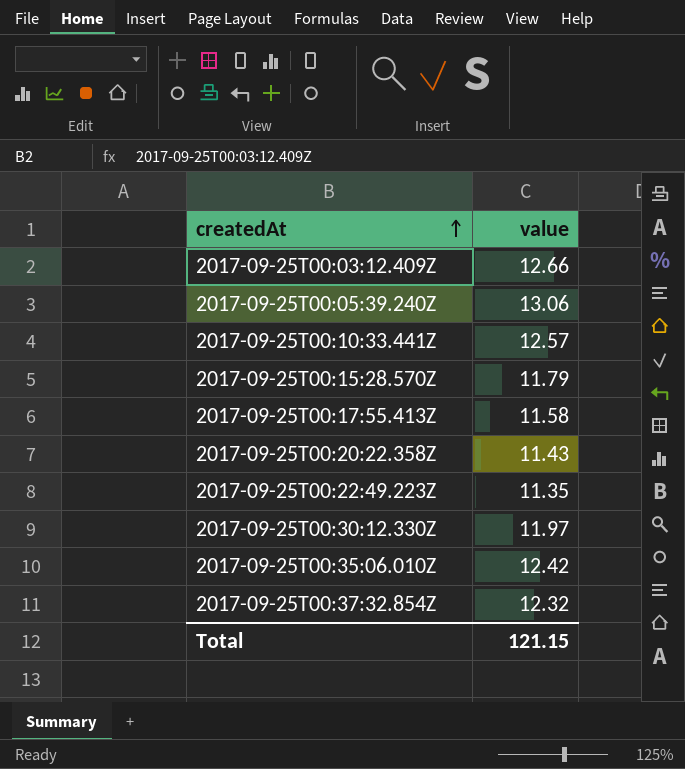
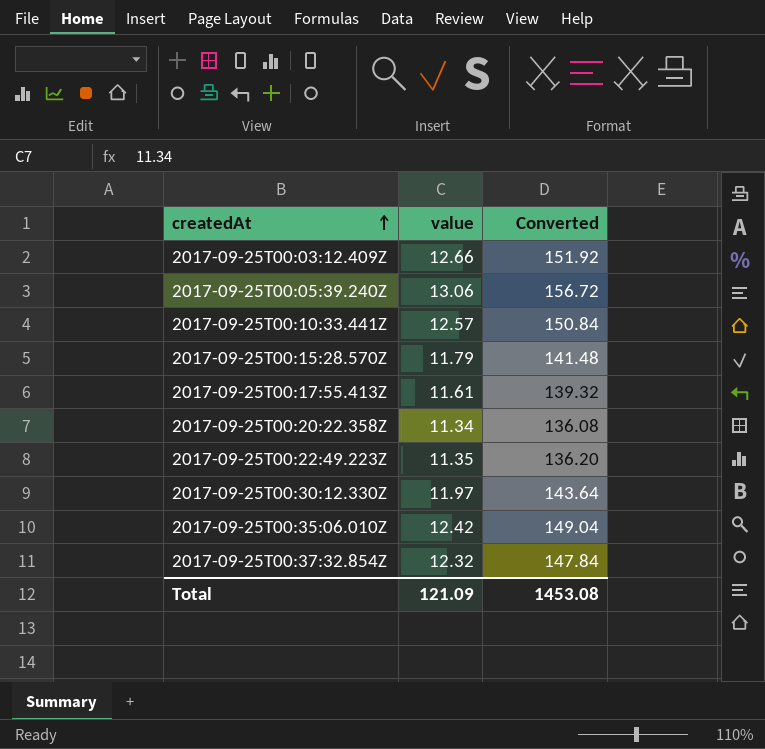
column Converted | formula: none -> [value] * 12
2017-09-25T00:17:55.413Z | value: 11.58 -> 11.61
2017-09-25T00:20:22.358Z | value: 11.43 -> 11.34
Total | value: 121.15 -> 121.09

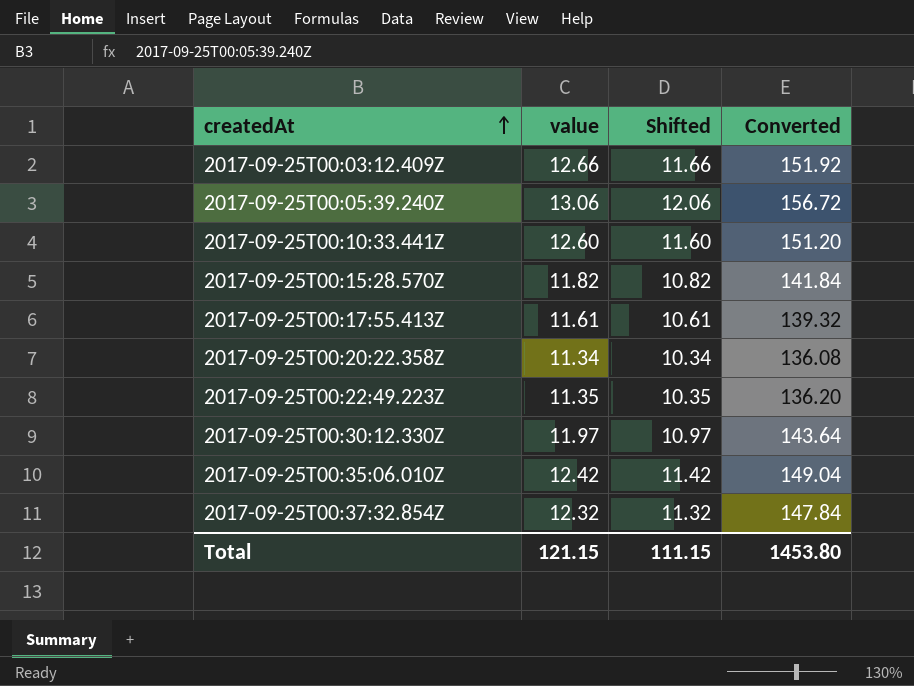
column Shifted | formula: none -> [value] - 1
2017-09-25T00:10:33.441Z | value: 12.57 -> 12.60
2017-09-25T00:10:33.441Z | Converted: 150.84 -> 151.20
2017-09-25T00:15:28.570Z | value: 11.79 -> 11.82
2017-09-25T00:15:28.570Z | Converted: 141.48 -> 141.84
Total | value: 121.09 -> 121.15
Total | Converted: 1453.08 -> 1453.80

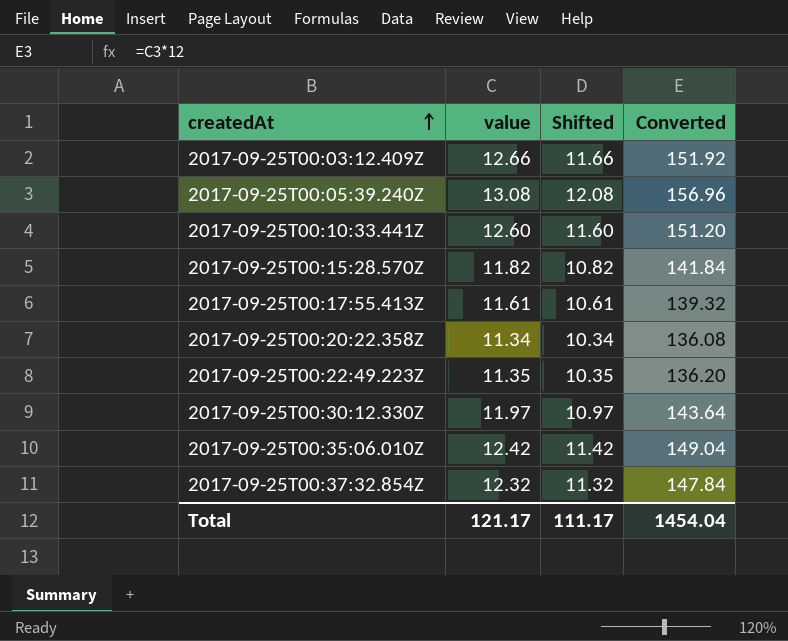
2017-09-25T00:05:39.240Z | value: 13.06 -> 13.08
2017-09-25T00:05:39.240Z | Shifted: 12.06 -> 12.08
2017-09-25T00:05:39.240Z | Converted: 156.72 -> 156.96
Total | value: 121.15 -> 121.17
Total | Shifted: 111.15 -> 111.17
Total | Converted: 1453.80 -> 1454.04

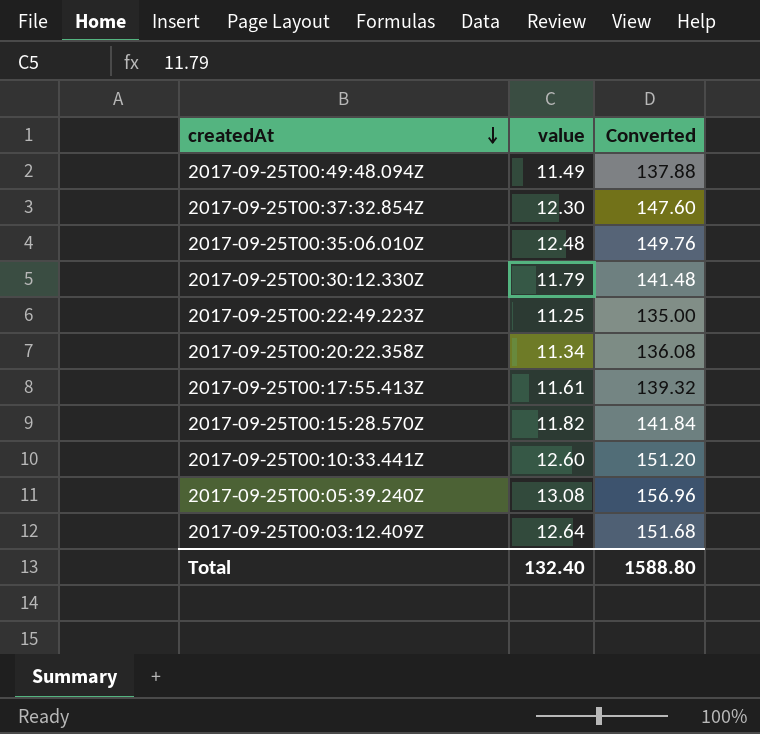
row order: createdAt ascending -> createdAt descending
column Shifted | formula: [value] - 1 -> none
row 2017-09-25T00:49:48.094Z: none -> 11.49 | 137.88
2017-09-25T00:37:32.854Z | value: 12.32 -> 12.30
2017-09-25T00:37:32.854Z | Converted: 147.84 -> 147.60
2017-09-25T00:35:06.010Z | value: 12.42 -> 12.48
2017-09-25T00:35:06.010Z | Converted: 149.04 -> 149.76
2017-09-25T00:30:12.330Z | value: 11.97 -> 11.79
2017-09-25T00:30:12.330Z | Converted: 143.64 -> 141.48
2017-09-25T00:22:49.223Z | value: 11.35 -> 11.25
2017-09-25T00:22:49.223Z | Converted: 136.20 -> 135.00
2017-09-25T00:03:12.409Z | value: 12.66 -> 12.64
2017-09-25T00:03:12.409Z | Converted: 151.92 -> 151.68
Total | value: 121.17 -> 132.40
Total | Converted: 1454.04 -> 1588.80

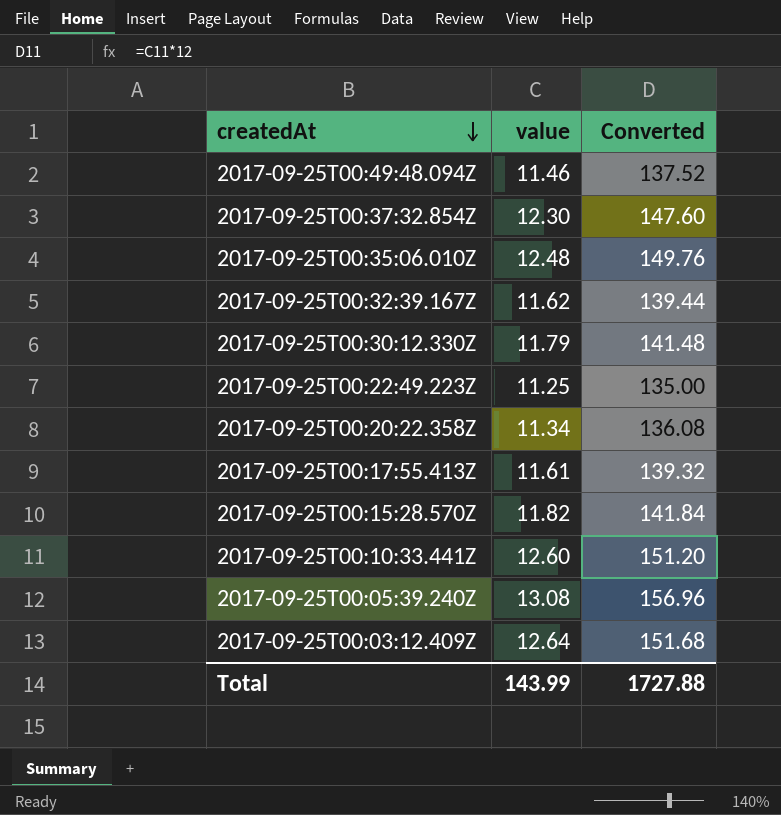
2017-09-25T00:49:48.094Z | value: 11.49 -> 11.46
2017-09-25T00:49:48.094Z | Converted: 137.88 -> 137.52
row 2017-09-25T00:32:39.167Z: none -> 11.62 | 139.44
Total | value: 132.40 -> 143.99
Total | Converted: 1588.80 -> 1727.88

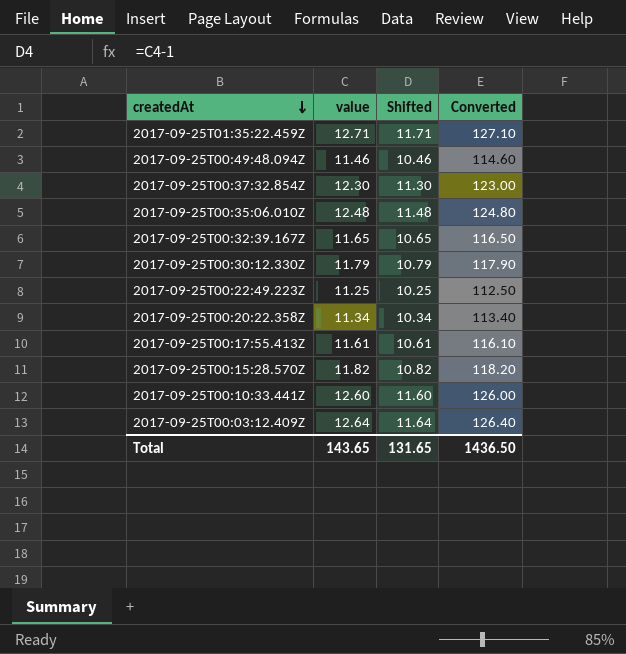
column Shifted | formula: none -> [value] - 1
column Converted | formula: [value] * 12 -> [value] * 10
row 2017-09-25T00:05:39.240Z: 13.08 | 156.96 -> none
row 2017-09-25T01:35:22.459Z: none -> 12.71 | 11.71 | 127.10
2017-09-25T00:32:39.167Z | value: 11.62 -> 11.65
Total | value: 143.99 -> 143.65
Total | Converted: 1727.88 -> 1436.50

